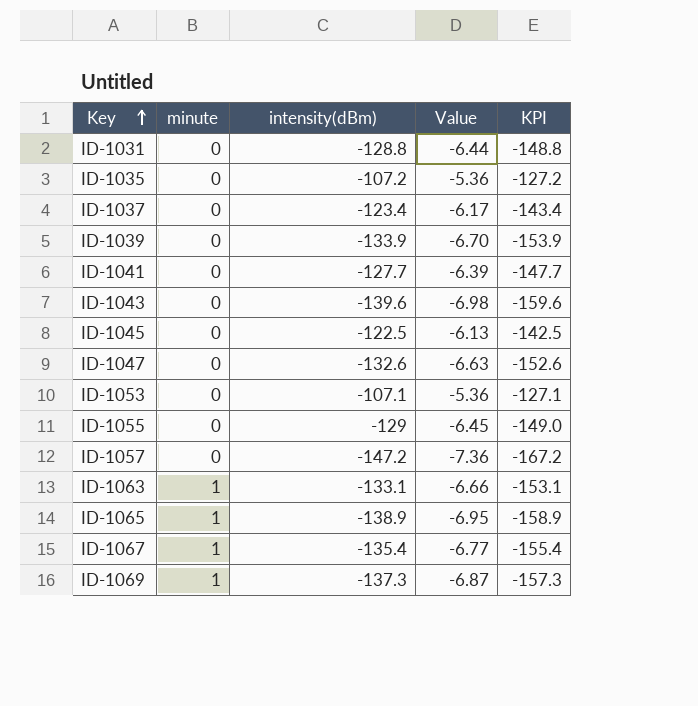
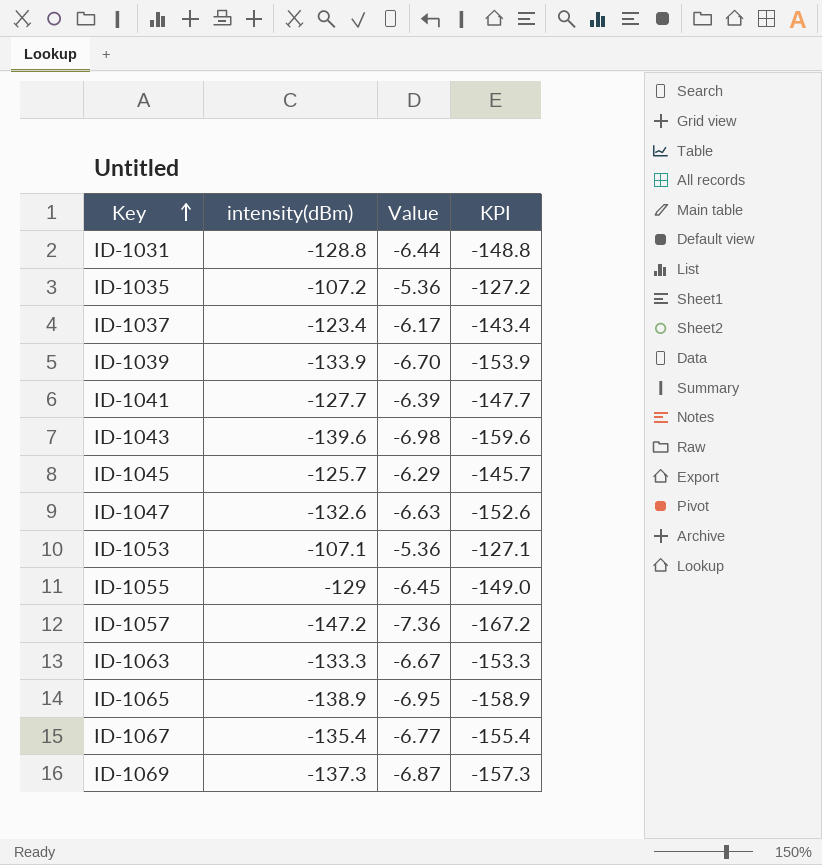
column minute | position: 2 -> none
ID-1045 | intensity(dBm): -122.5 -> -125.7
ID-1045 | Value: -6.13 -> -6.29
ID-1045 | KPI: -142.5 -> -145.7
ID-1063 | intensity(dBm): -133.1 -> -133.3
ID-1063 | Value: -6.66 -> -6.67
ID-1063 | KPI: -153.1 -> -153.3

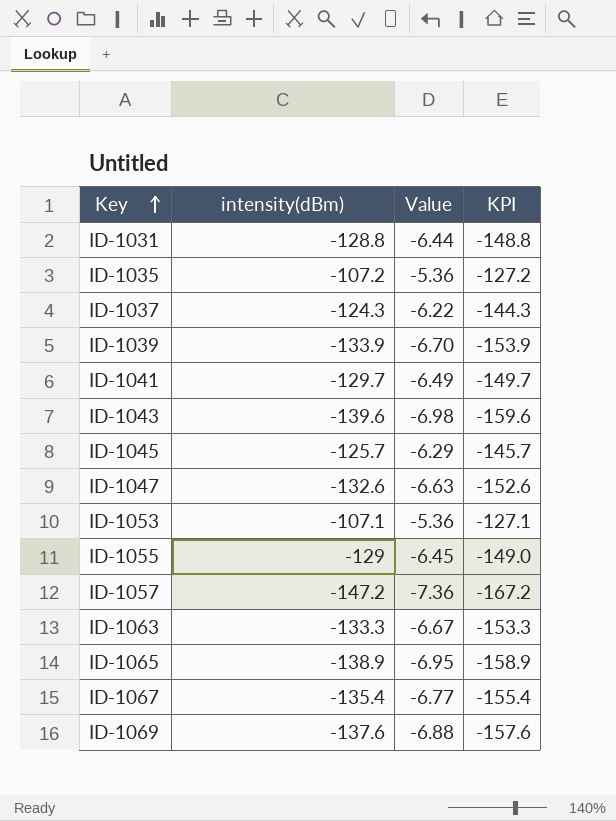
ID-1037 | intensity(dBm): -123.4 -> -124.3
ID-1037 | Value: -6.17 -> -6.22
ID-1037 | KPI: -143.4 -> -144.3
ID-1041 | intensity(dBm): -127.7 -> -129.7
ID-1041 | Value: -6.39 -> -6.49
ID-1041 | KPI: -147.7 -> -149.7
ID-1069 | intensity(dBm): -137.3 -> -137.6
ID-1069 | Value: -6.87 -> -6.88
ID-1069 | KPI: -157.3 -> -157.6

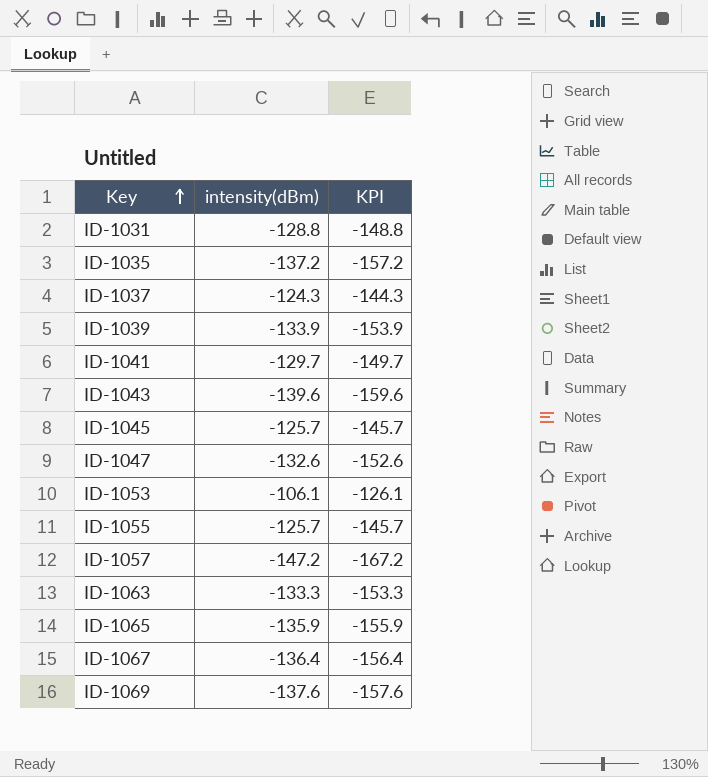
column Value | formula: [intensity(dBm)] * 0.05 -> none
ID-1035 | intensity(dBm): -107.2 -> -137.2
ID-1035 | KPI: -127.2 -> -157.2
ID-1053 | intensity(dBm): -107.1 -> -106.1
ID-1053 | KPI: -127.1 -> -126.1
ID-1055 | intensity(dBm): -129 -> -125.7
ID-1055 | KPI: -149.0 -> -145.7
ID-1065 | intensity(dBm): -138.9 -> -135.9
ID-1065 | KPI: -158.9 -> -155.9
ID-1067 | intensity(dBm): -135.4 -> -136.4
ID-1067 | KPI: -155.4 -> -156.4

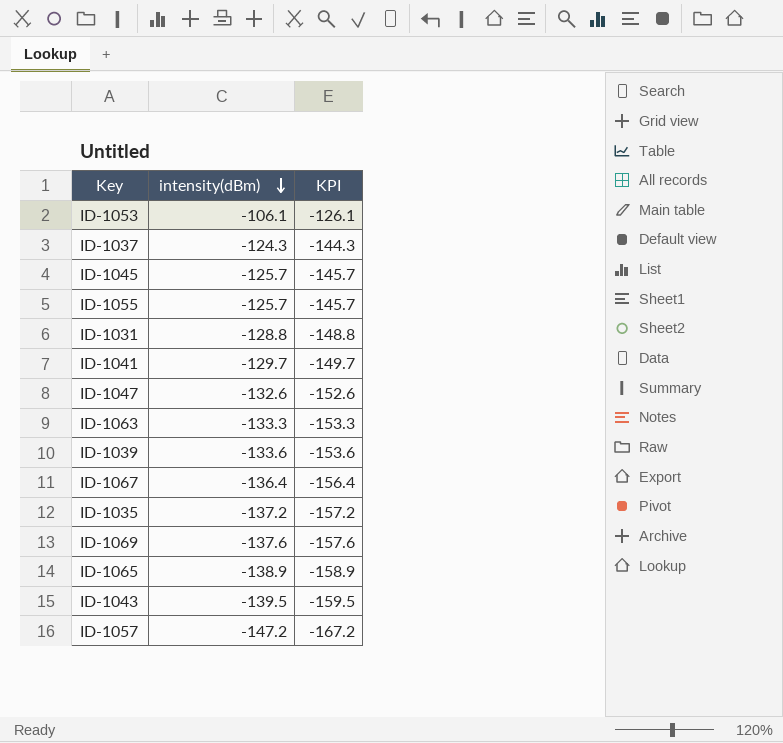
row order: Key ascending -> intensity(dBm) descending
ID-1039 | intensity(dBm): -133.9 -> -133.6
ID-1039 | KPI: -153.9 -> -153.6
ID-1065 | intensity(dBm): -135.9 -> -138.9
ID-1065 | KPI: -155.9 -> -158.9
ID-1043 | intensity(dBm): -139.6 -> -139.5
ID-1043 | KPI: -159.6 -> -159.5

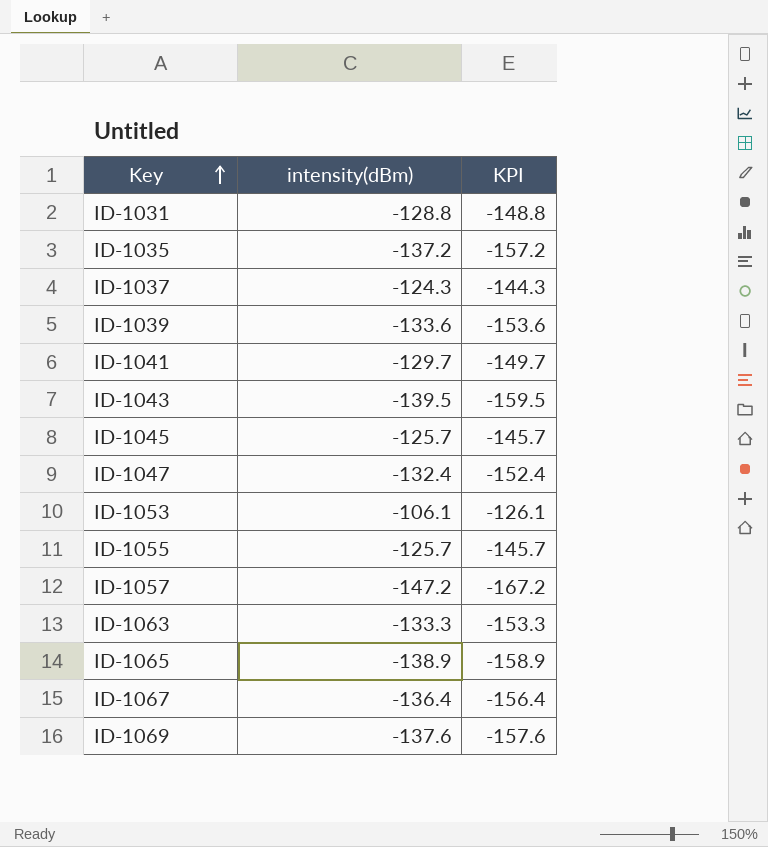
row order: intensity(dBm) descending -> Key ascending
ID-1047 | intensity(dBm): -132.6 -> -132.4
ID-1047 | KPI: -152.6 -> -152.4

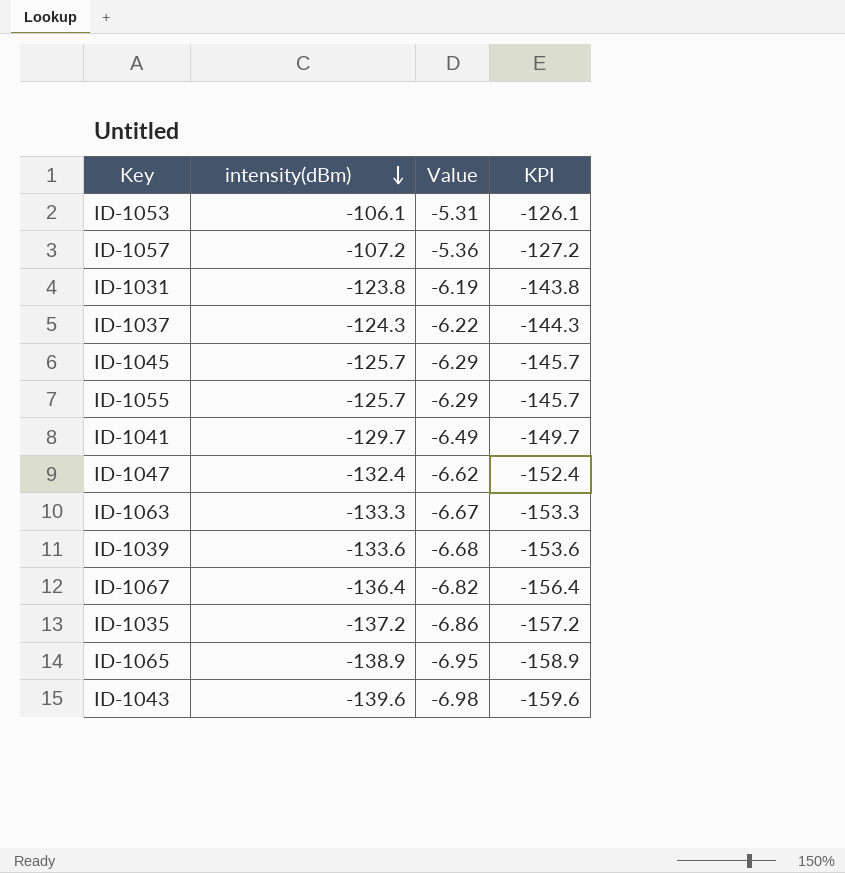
row order: Key ascending -> intensity(dBm) descending
column Value | formula: none -> [intensity(dBm)] * 0.05
row ID-1069: -137.6 | -157.6 -> none
ID-1057 | intensity(dBm): -147.2 -> -107.2
ID-1057 | KPI: -167.2 -> -127.2
ID-1031 | intensity(dBm): -128.8 -> -123.8
ID-1031 | KPI: -148.8 -> -143.8
ID-1043 | intensity(dBm): -139.5 -> -139.6
ID-1043 | KPI: -159.5 -> -159.6

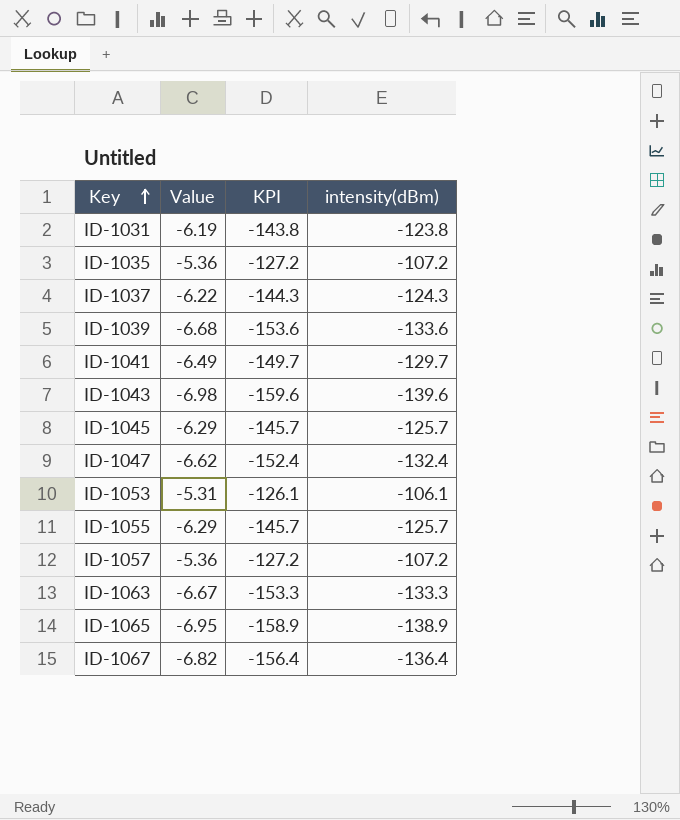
row order: intensity(dBm) descending -> Key ascending
column intensity(dBm) | position: 2 -> 4
ID-1035 | Value: -6.86 -> -5.36
ID-1035 | KPI: -157.2 -> -127.2
ID-1035 | intensity(dBm): -137.2 -> -107.2

